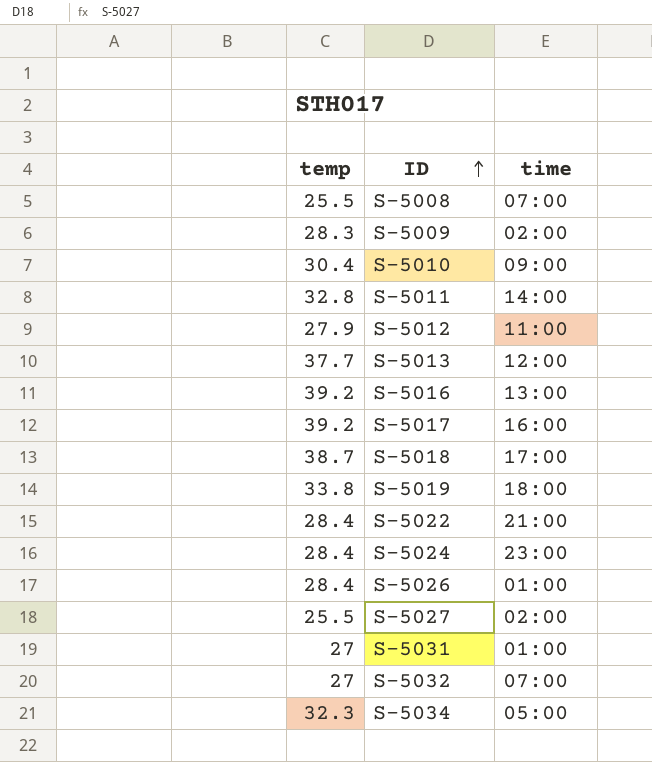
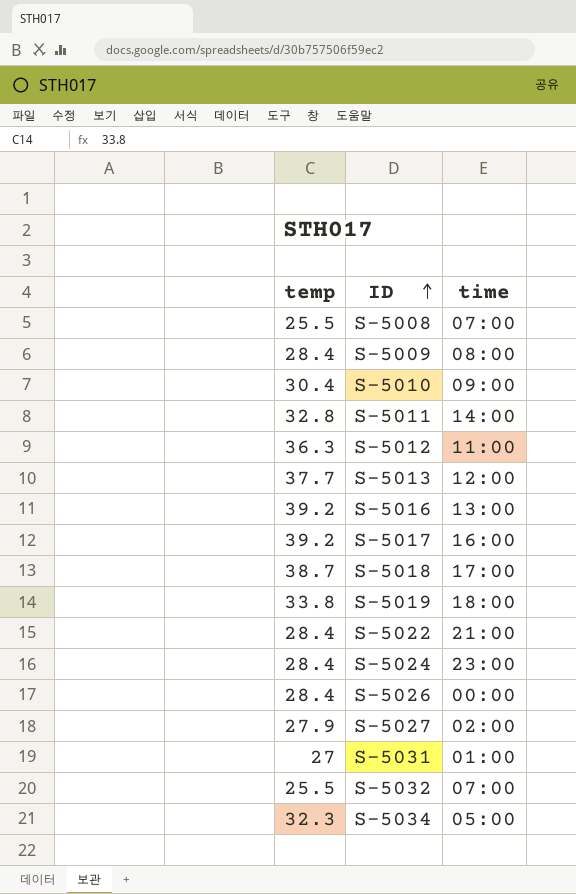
S-5009 | temp: 28.3 -> 28.4
S-5009 | time: 02:00 -> 08:00
S-5012 | temp: 27.9 -> 36.3
S-5026 | time: 01:00 -> 00:00
S-5027 | temp: 25.5 -> 27.9
S-5032 | temp: 27 -> 25.5

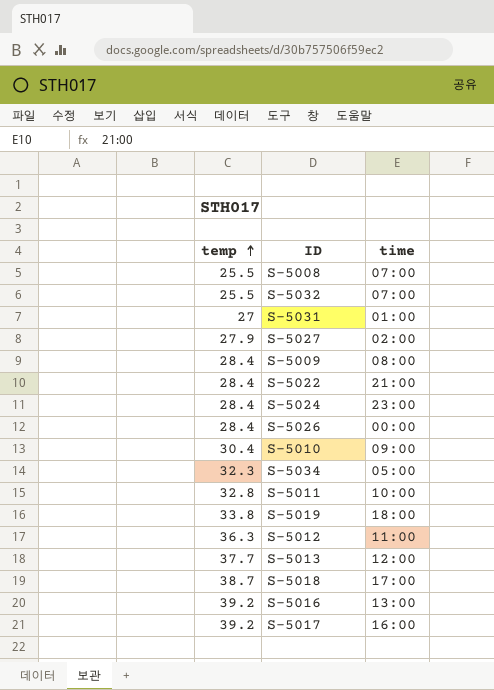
row order: ID ascending -> temp ascending
S-5011 | time: 14:00 -> 10:00

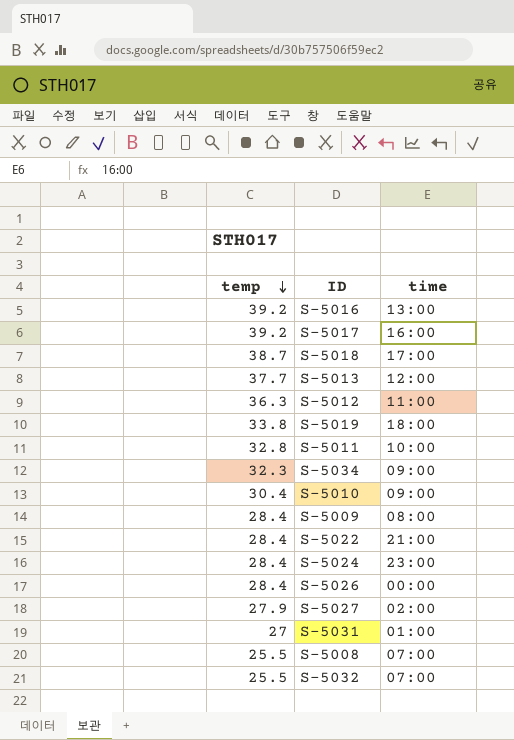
row order: temp ascending -> temp descending
S-5034 | time: 05:00 -> 09:00

